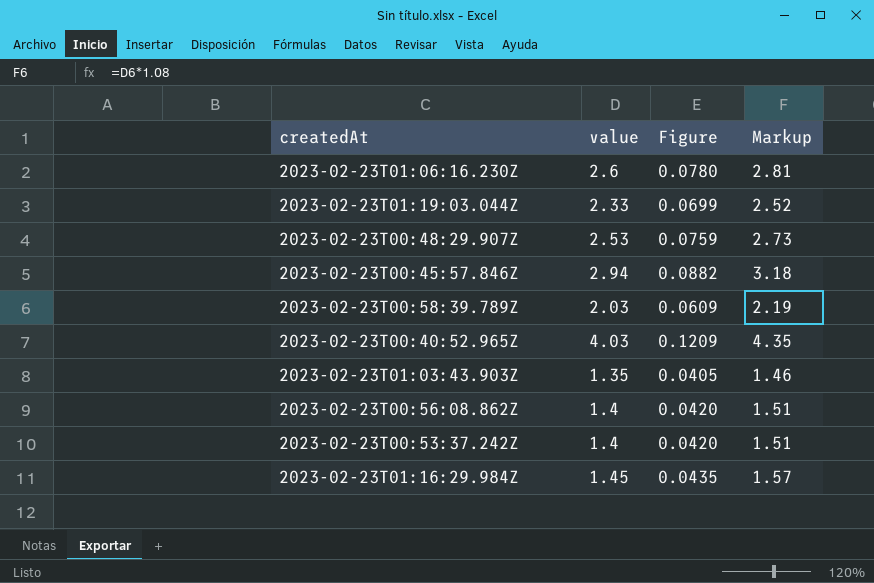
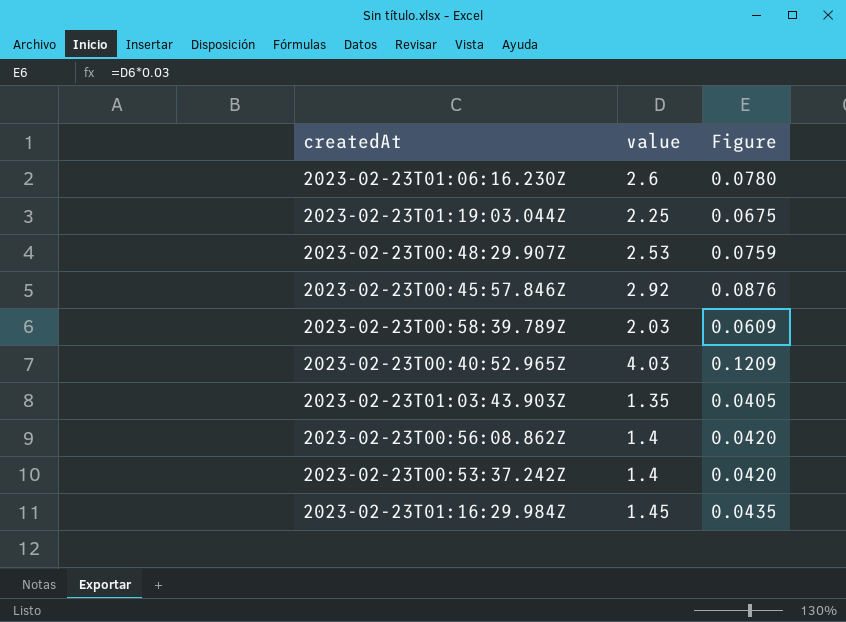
column Markup | formula: [value] * 1.08 -> none
2023-02-23T01:19:03.044Z | value: 2.33 -> 2.25
2023-02-23T01:19:03.044Z | Figure: 0.0699 -> 0.0675
2023-02-23T00:45:57.846Z | value: 2.94 -> 2.92
2023-02-23T00:45:57.846Z | Figure: 0.0882 -> 0.0876

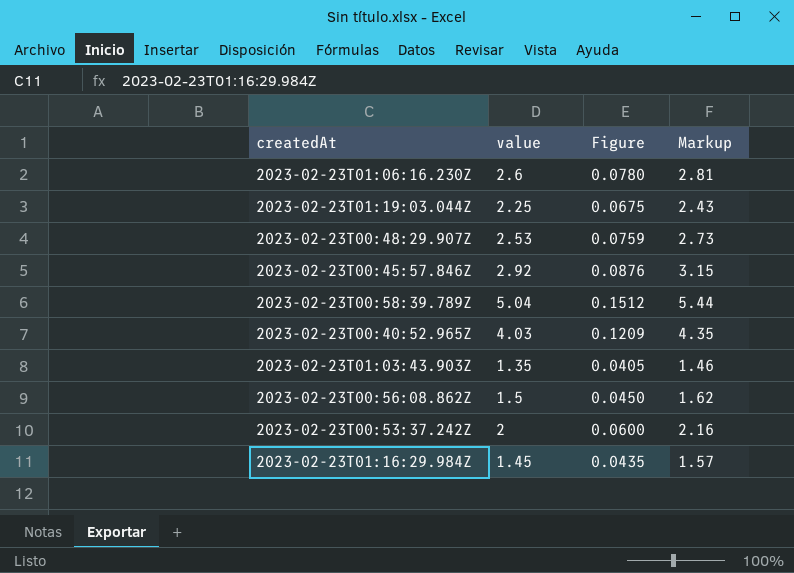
column Markup | formula: none -> [value] * 1.08
2023-02-23T00:58:39.789Z | value: 2.03 -> 5.04
2023-02-23T00:58:39.789Z | Figure: 0.0609 -> 0.1512
2023-02-23T00:56:08.862Z | value: 1.4 -> 1.5
2023-02-23T00:56:08.862Z | Figure: 0.0420 -> 0.0450
2023-02-23T00:53:37.242Z | value: 1.4 -> 2
2023-02-23T00:53:37.242Z | Figure: 0.0420 -> 0.0600

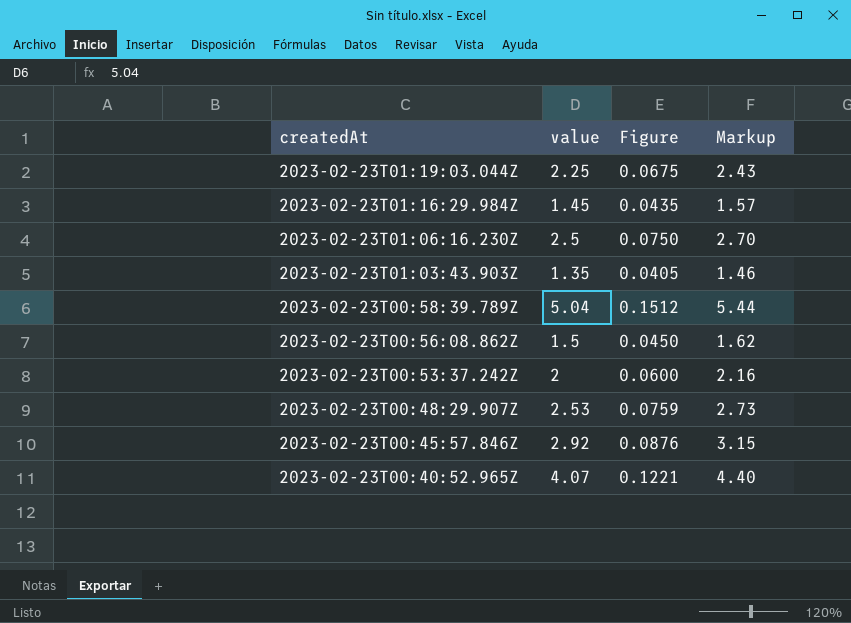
row order: none -> createdAt descending
2023-02-23T01:06:16.230Z | value: 2.6 -> 2.5
2023-02-23T01:06:16.230Z | Figure: 0.0780 -> 0.0750
2023-02-23T01:06:16.230Z | Markup: 2.81 -> 2.70
2023-02-23T00:40:52.965Z | value: 4.03 -> 4.07
2023-02-23T00:40:52.965Z | Figure: 0.1209 -> 0.1221
2023-02-23T00:40:52.965Z | Markup: 4.35 -> 4.40

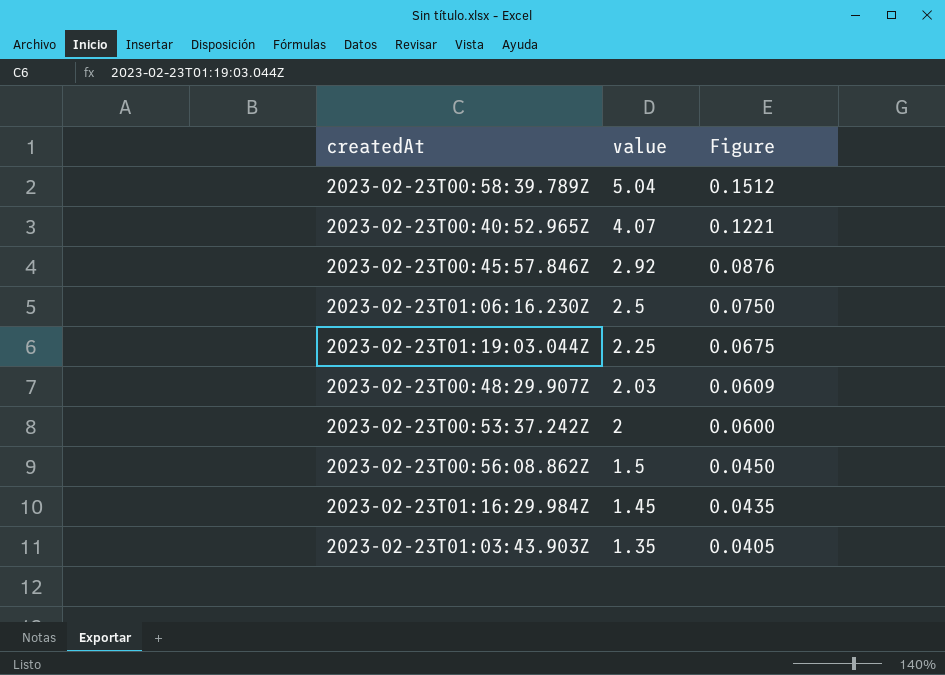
row order: createdAt descending -> value descending
column Markup | formula: [value] * 1.08 -> none
2023-02-23T00:48:29.907Z | value: 2.53 -> 2.03
2023-02-23T00:48:29.907Z | Figure: 0.0759 -> 0.0609

